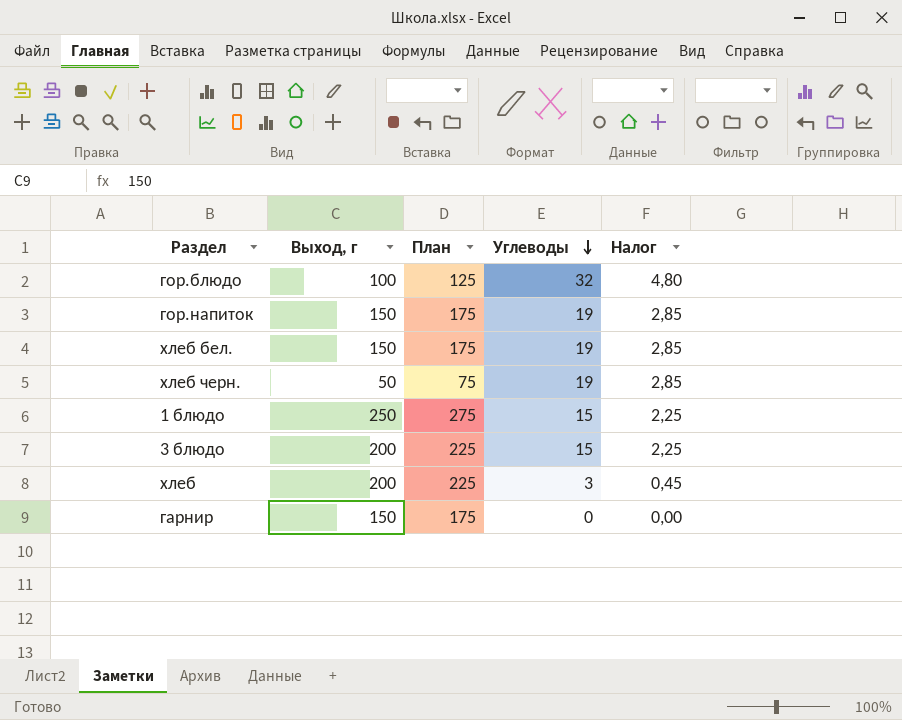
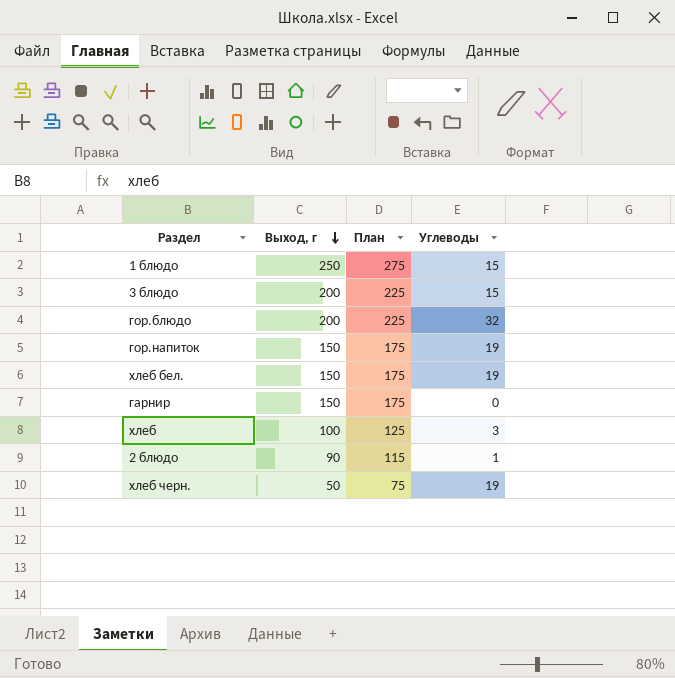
row order: Углеводы descending -> Выход, г descending
column Налог | formula: [Углеводы] * 0,15 -> none
гор.блюдо | Выход, г: 100 -> 200
гор.блюдо | План: 125 -> 225
хлеб | Выход, г: 200 -> 100
хлеб | План: 225 -> 125
row 2 блюдо: none -> 90 | 115 | 1

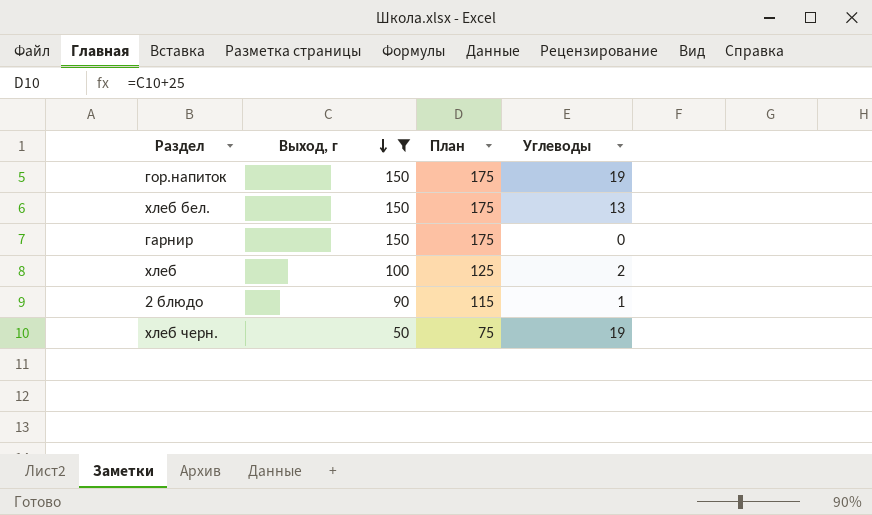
filter: none -> Выход, г <= 150
хлеб бел. | Углеводы: 19 -> 13
хлеб | Углеводы: 3 -> 2

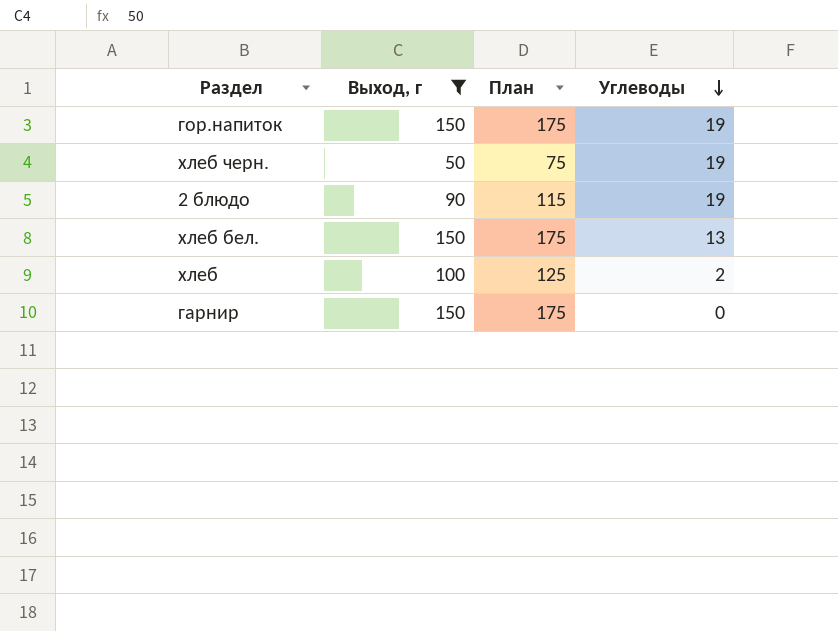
row order: Выход, г descending -> Углеводы descending
2 блюдо | Углеводы: 1 -> 19

